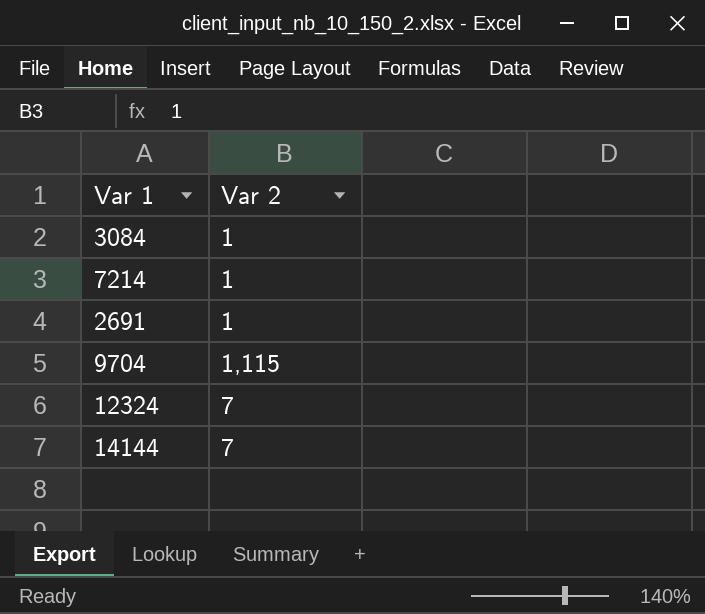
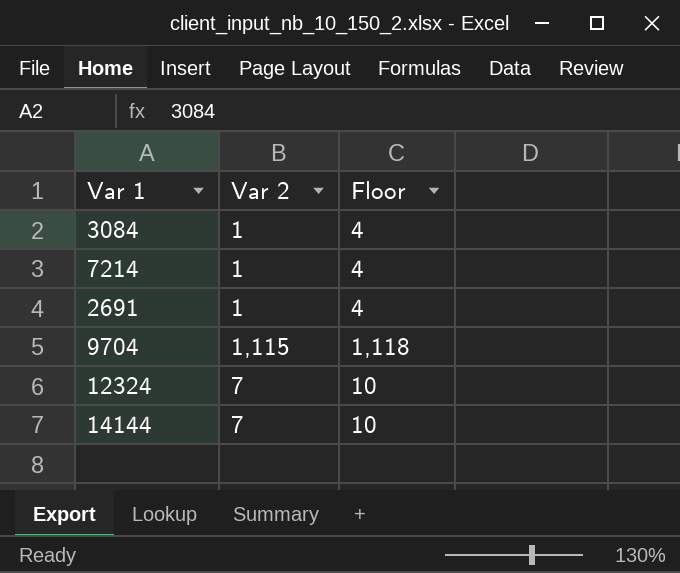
column Floor | formula: none -> [Var 2] + 3

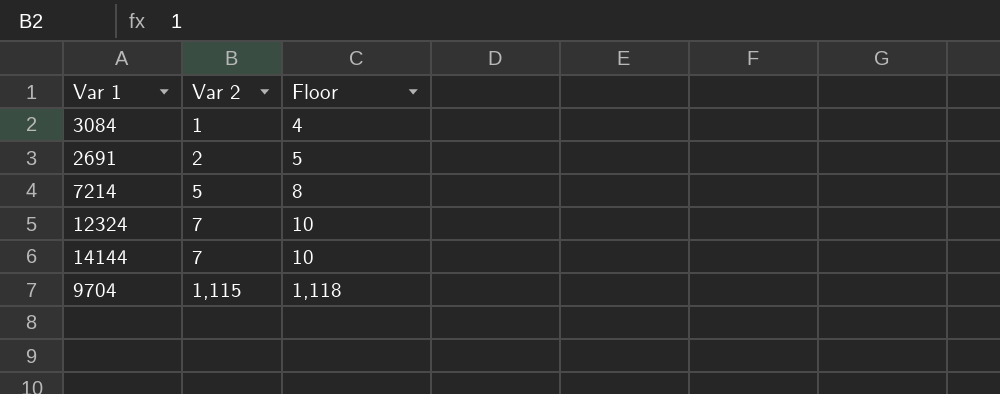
row order: none -> Var 2 ascending
2691 | Var 2: 1 -> 2
2691 | Floor: 4 -> 5
7214 | Var 2: 1 -> 5
7214 | Floor: 4 -> 8

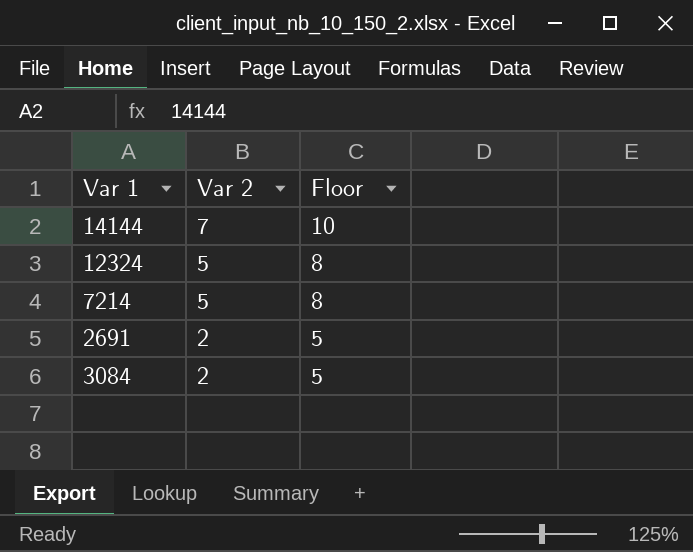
row order: Var 2 ascending -> Var 2 descending
row 9704: 1,115 | 1,118 -> none
12324 | Var 2: 7 -> 5
12324 | Floor: 10 -> 8
3084 | Var 2: 1 -> 2
3084 | Floor: 4 -> 5

